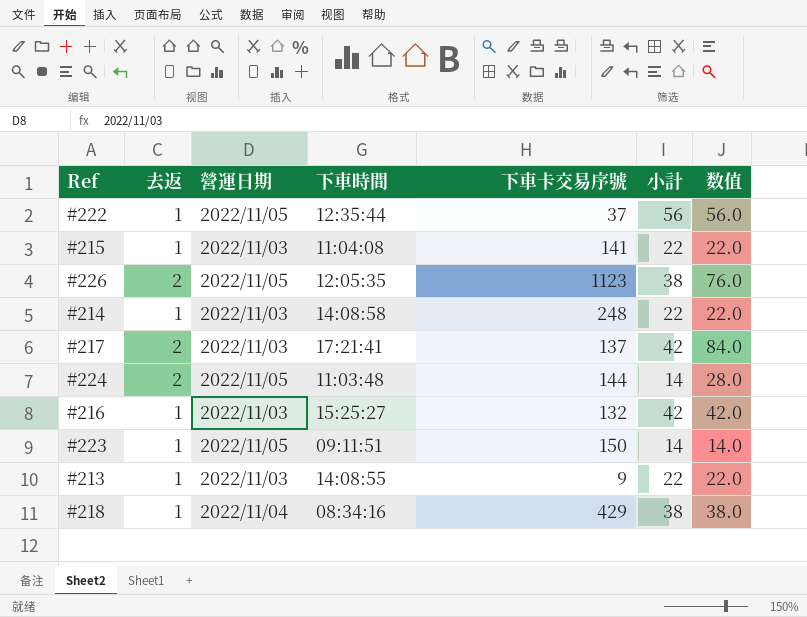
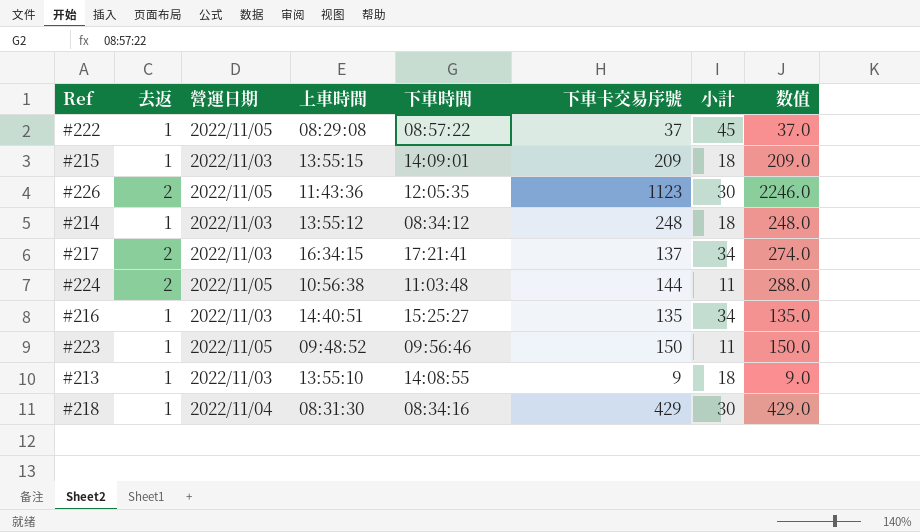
column 上車時間 | position: none -> 4
column 数值 | formula: [去返] * [小計] -> [去返] * [下車卡交易序號]
#222 | 下車時間: 12:35:44 -> 08:57:22
#222 | 小計: 56 -> 45
#215 | 下車時間: 11:04:08 -> 14:09:01
#215 | 下車卡交易序號: 141 -> 209
#215 | 小計: 22 -> 18
#226 | 小計: 38 -> 30
#214 | 下車時間: 14:08:58 -> 08:34:12
#214 | 小計: 22 -> 18
#217 | 小計: 42 -> 34
#224 | 小計: 14 -> 11
#216 | 下車卡交易序號: 132 -> 135
#216 | 小計: 42 -> 34
#223 | 下車時間: 09:11:51 -> 09:56:46
#223 | 小計: 14 -> 11
#213 | 小計: 22 -> 18
#218 | 小計: 38 -> 30

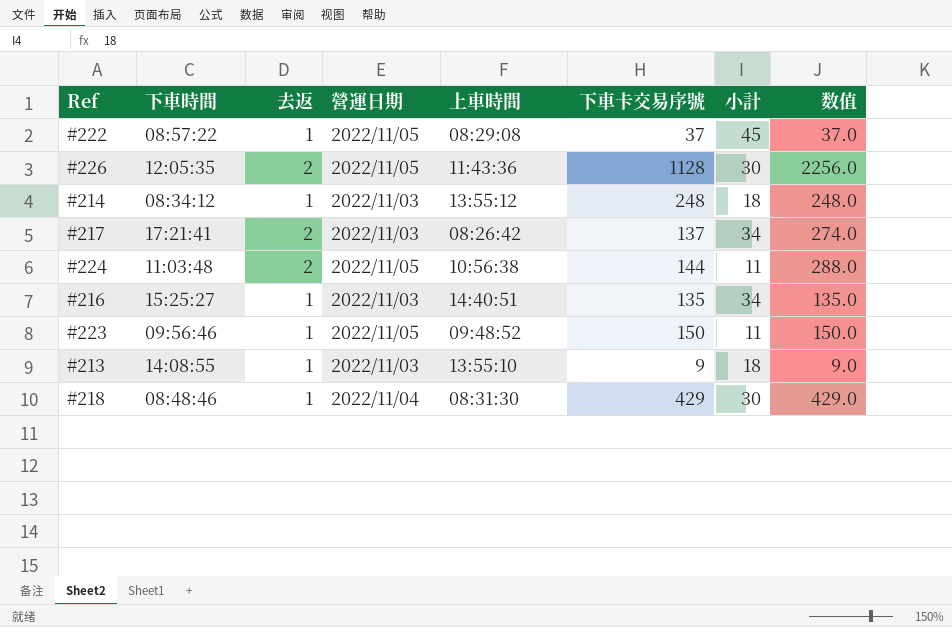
column 下車時間 | position: 5 -> 2
row #215: 1 | 2022/11/03 | 13:55:15 | 14:09:01 | 209 | 18 | 209.0 -> none
#226 | 下車卡交易序號: 1123 -> 1128
#226 | 数值: 2246.0 -> 2256.0
#217 | 上車時間: 16:34:15 -> 08:26:42
#218 | 下車時間: 08:34:16 -> 08:48:46

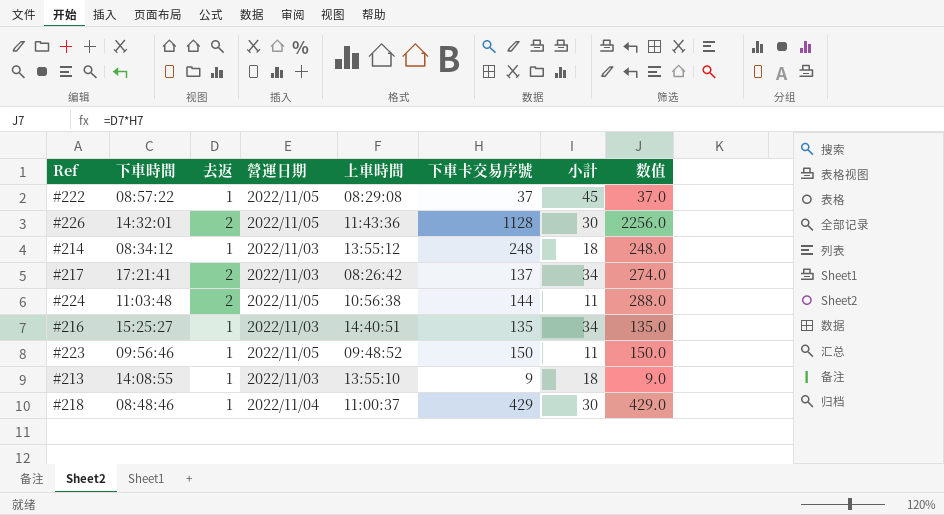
#226 | 下車時間: 12:05:35 -> 14:32:01
#218 | 上車時間: 08:31:30 -> 11:00:37

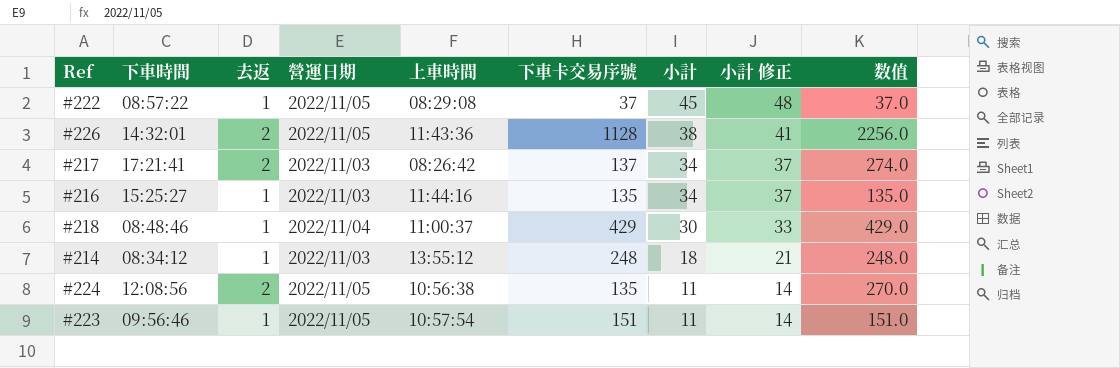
row order: none -> 小計 descending
column 小計 修正 | formula: none -> [小計] + 3
row #213: 14:08:55 | 1 | 2022/11/03 | 13:55:10 | 9 | 18 | 9.0 -> none
#226 | 小計: 30 -> 38
#216 | 上車時間: 14:40:51 -> 11:44:16
#224 | 下車時間: 11:03:48 -> 12:08:56
#224 | 下車卡交易序號: 144 -> 135
#224 | 数值: 288.0 -> 270.0
#223 | 上車時間: 09:48:52 -> 10:57:54
#223 | 下車卡交易序號: 150 -> 151
#223 | 数值: 150.0 -> 151.0

